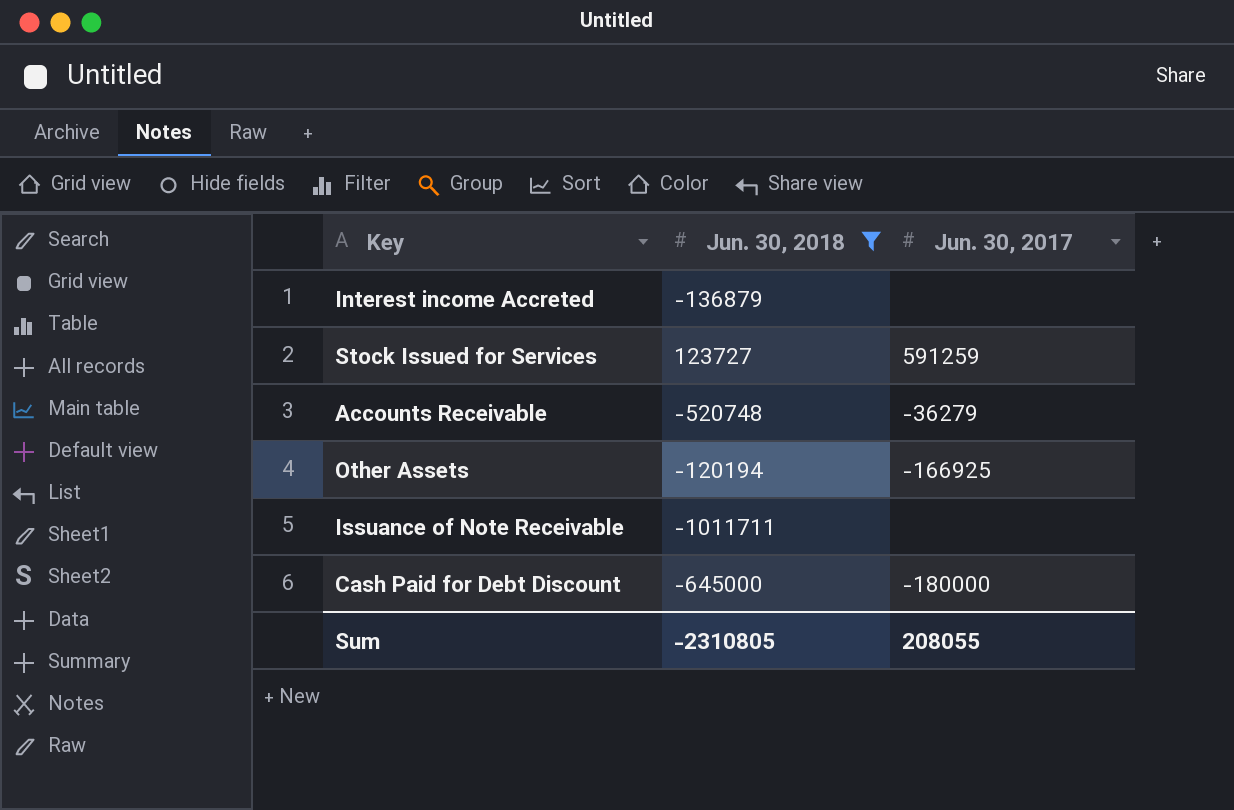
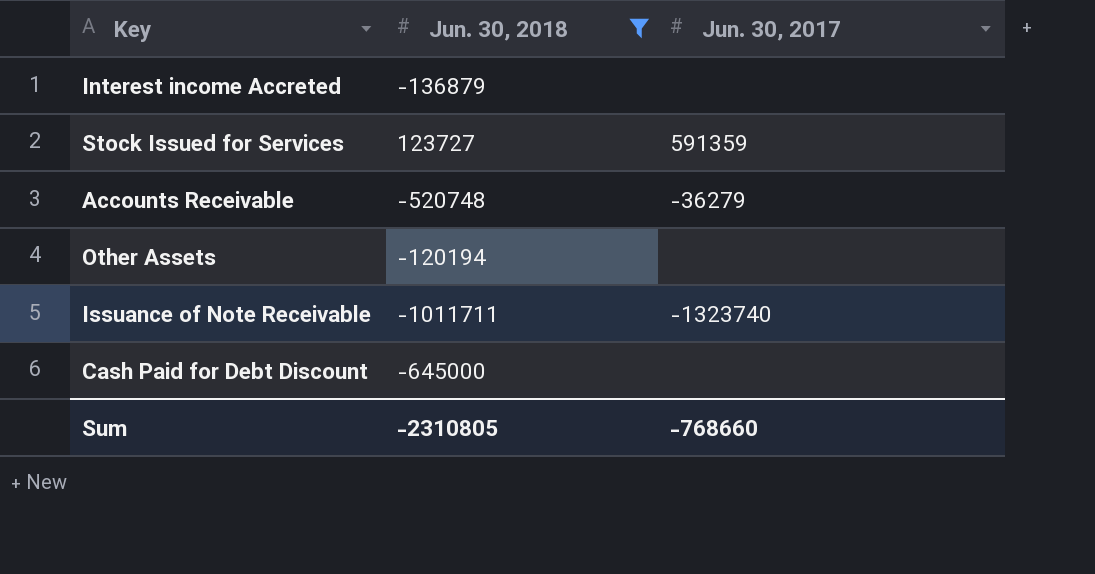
Stock Issued for Services | Jun. 30, 2017: 591259 -> 591359
Other Assets | Jun. 30, 2017: -166925 -> none
Issuance of Note Receivable | Jun. 30, 2017: none -> -1323740
Cash Paid for Debt Discount | Jun. 30, 2017: -180000 -> none
Sum | Jun. 30, 2017: 208055 -> -768660

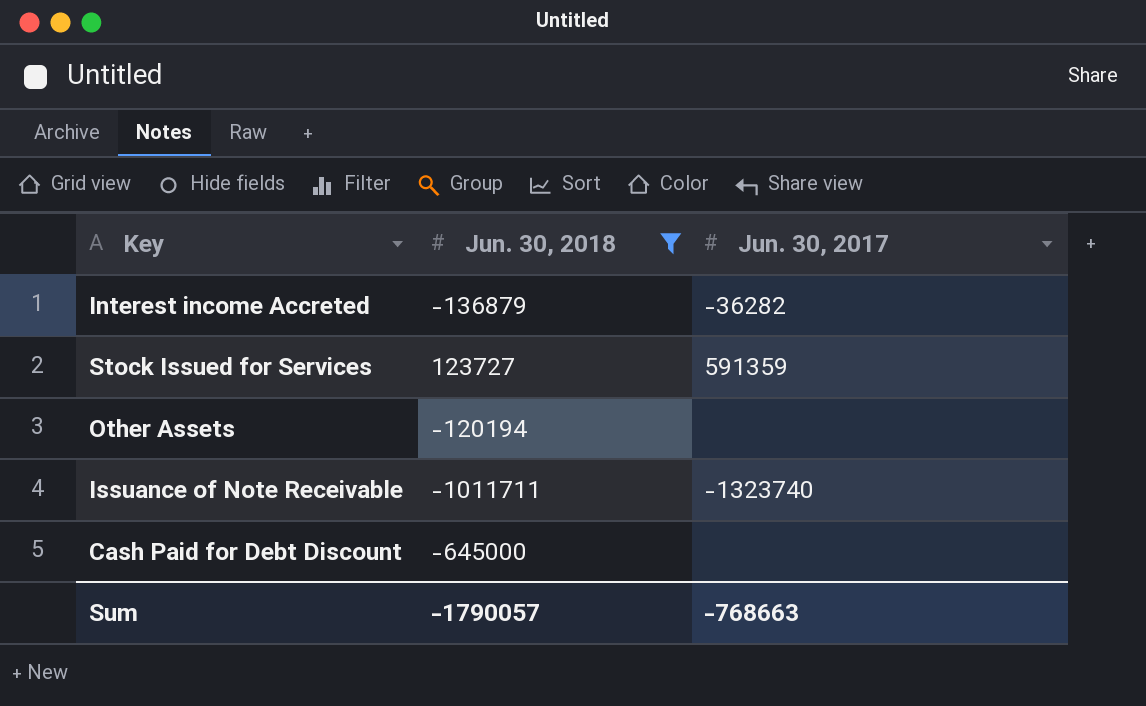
row Accounts Receivable: -520748 | -36279 -> none
Interest income Accreted | Jun. 30, 2017: none -> -36282
Sum | Jun. 30, 2018: -2310805 -> -1790057
Sum | Jun. 30, 2017: -768660 -> -768663

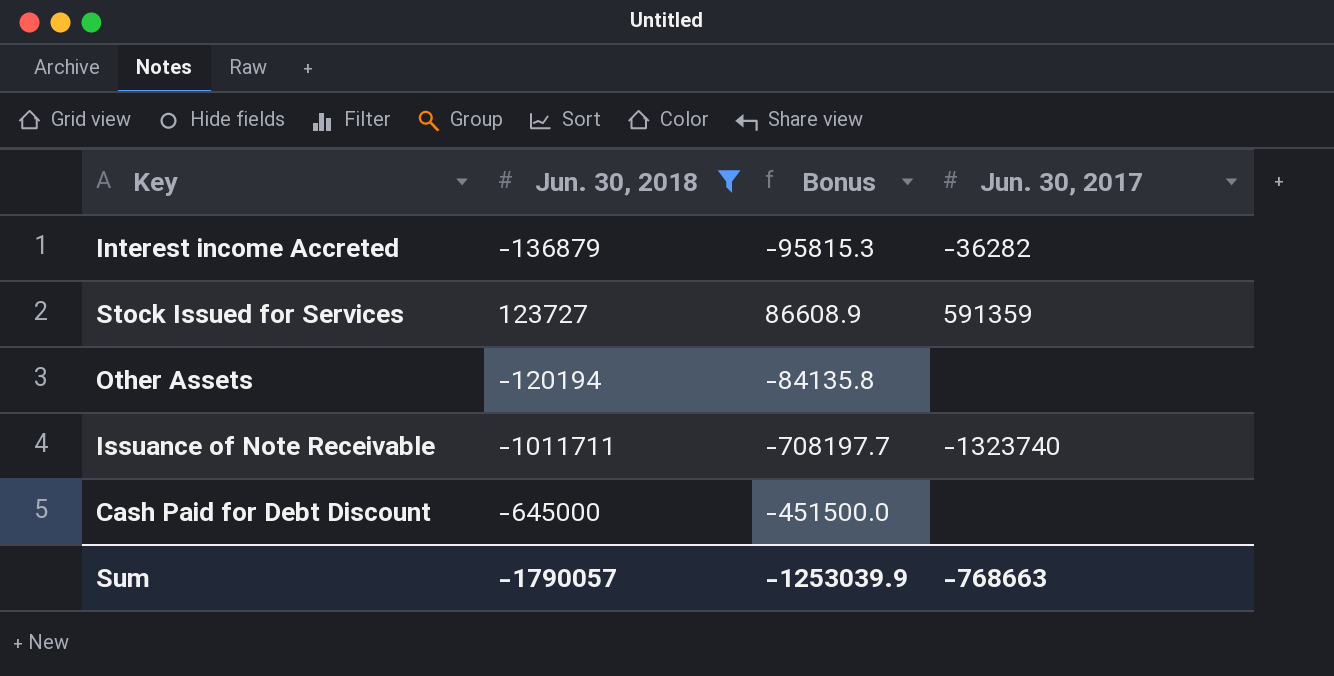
column Bonus | formula: none -> [Jun. 30, 2018] * 0.7

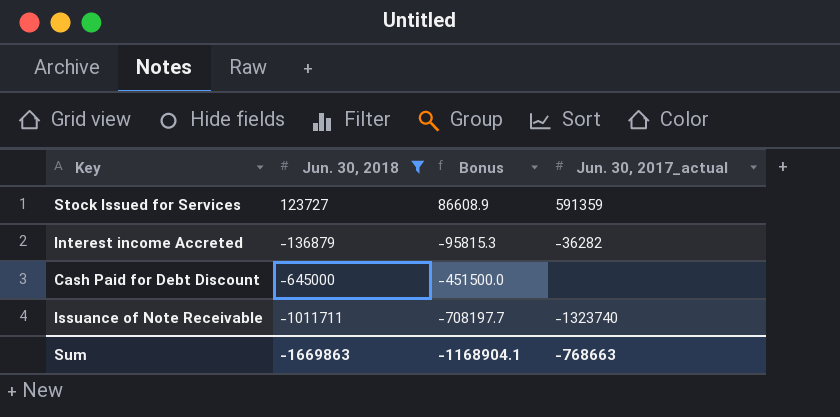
row order: none -> Jun. 30, 2018 descending
column name: Jun. 30, 2017 -> Jun. 30, 2017_actual
row Other Assets: -120194 | -84135.8 | none -> none
Sum | Jun. 30, 2018: -1790057 -> -1669863
Sum | Bonus: -1253039.9 -> -1168904.1

